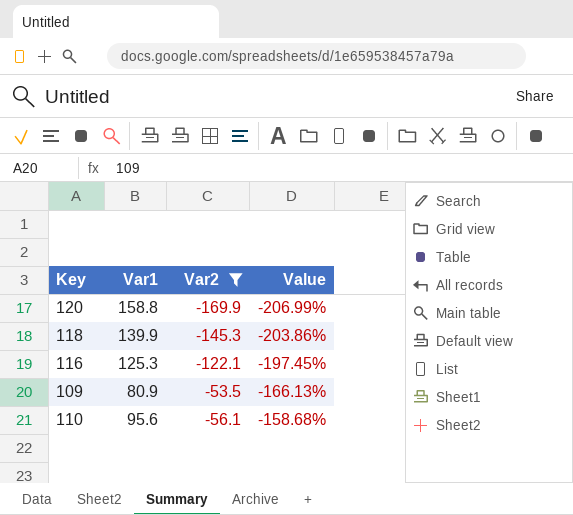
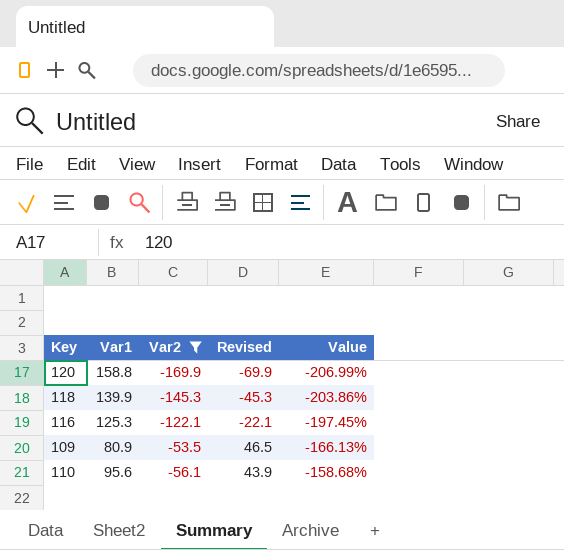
column Revised | formula: none -> [Var2] + 100

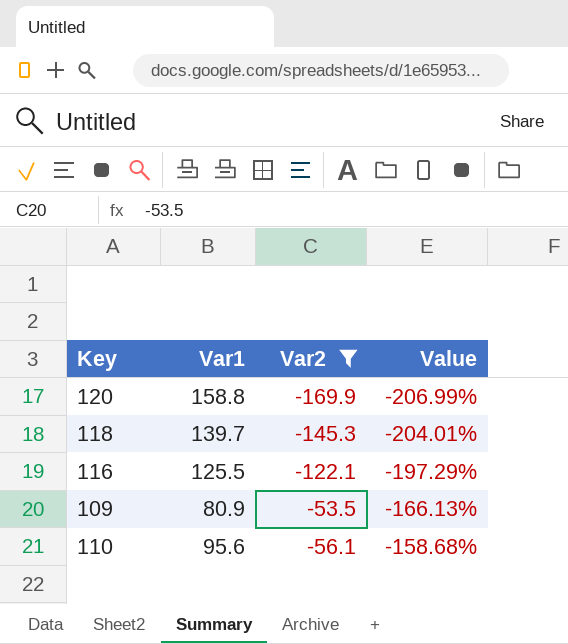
column Revised | formula: [Var2] + 100 -> none
118 | Var1: 139.9 -> 139.7
118 | Value: -203.86% -> -204.01%
116 | Var1: 125.3 -> 125.5
116 | Value: -197.45% -> -197.29%

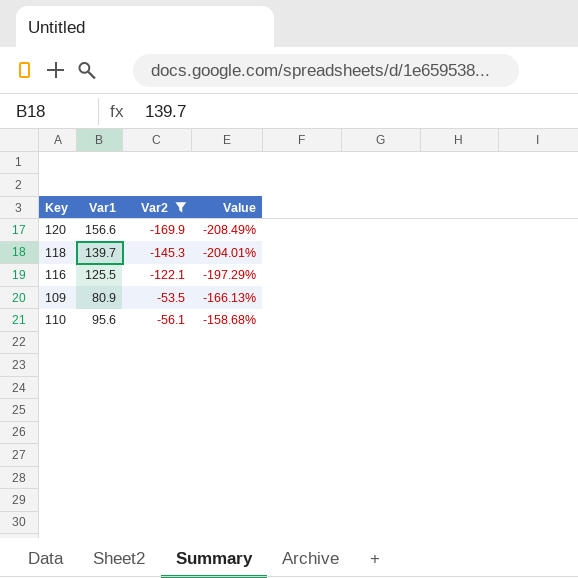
120 | Var1: 158.8 -> 156.6
120 | Value: -206.99% -> -208.49%

